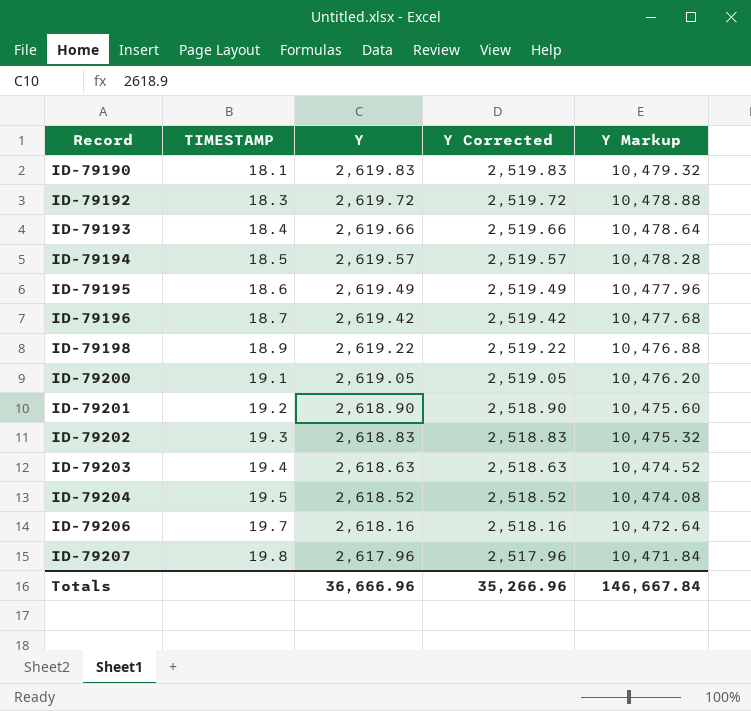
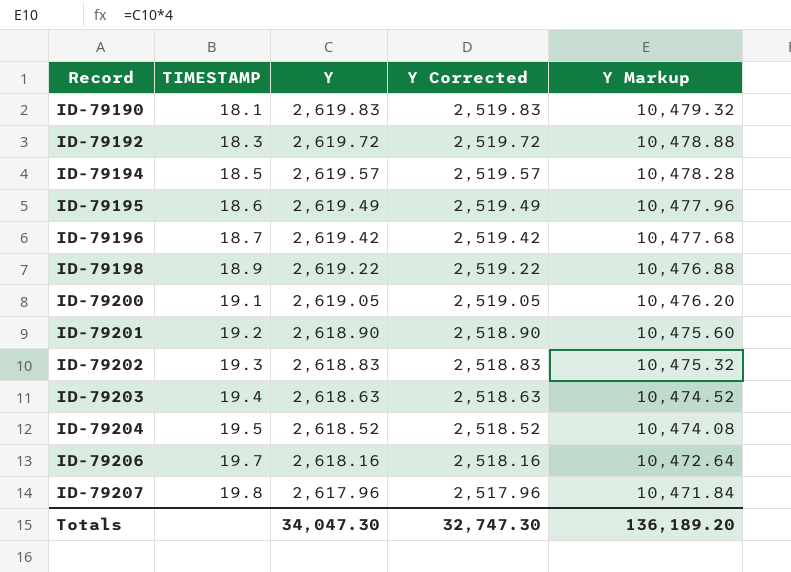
row ID-79193: 18.4 | 2,619.66 | 2,519.66 | 10,478.64 -> none
Totals | Y: 36,666.96 -> 34,047.30
Totals | Y Corrected: 35,266.96 -> 32,747.30
Totals | Y Markup: 146,667.84 -> 136,189.20

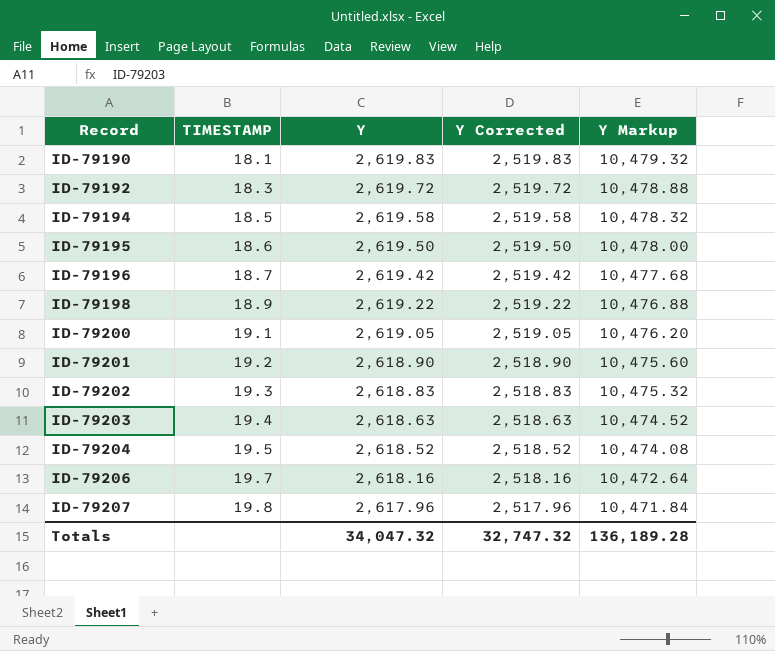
ID-79194 | Y: 2,619.57 -> 2,619.58
ID-79194 | Y Corrected: 2,519.57 -> 2,519.58
ID-79194 | Y Markup: 10,478.28 -> 10,478.32
ID-79195 | Y: 2,619.49 -> 2,619.50
ID-79195 | Y Corrected: 2,519.49 -> 2,519.50
ID-79195 | Y Markup: 10,477.96 -> 10,478.00
Totals | Y: 34,047.30 -> 34,047.32
Totals | Y Corrected: 32,747.30 -> 32,747.32
Totals | Y Markup: 136,189.20 -> 136,189.28

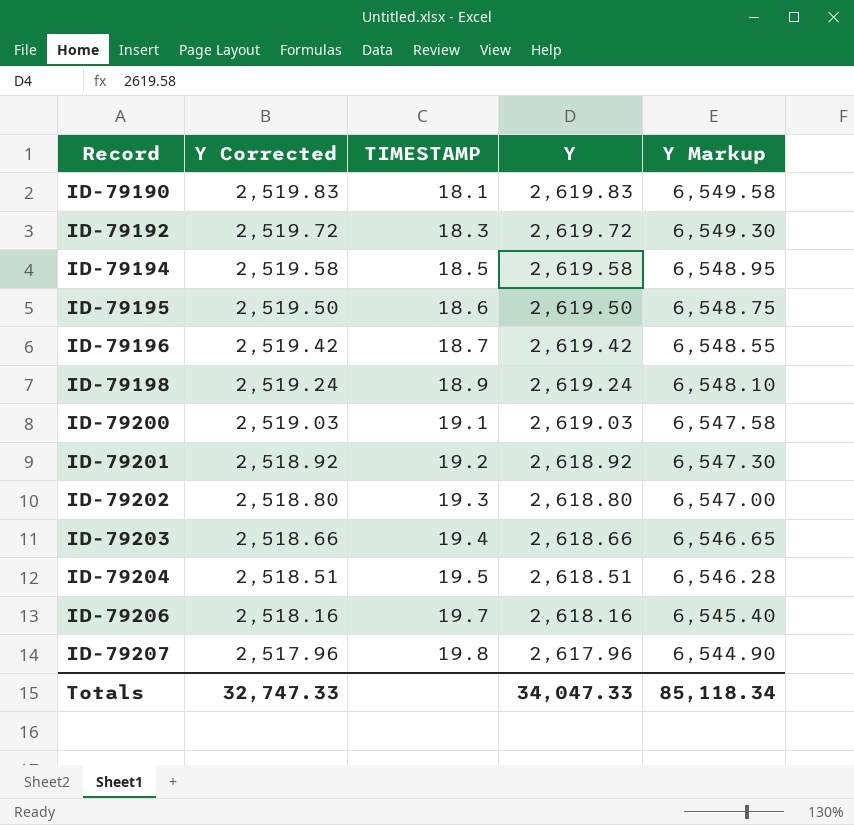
column Y Corrected | position: 4 -> 2
column Y Markup | formula: [Y] * 4 -> [Y] * 2.5
ID-79198 | Y Corrected: 2,519.22 -> 2,519.24
ID-79198 | Y: 2,619.22 -> 2,619.24
ID-79200 | Y Corrected: 2,519.05 -> 2,519.03
ID-79200 | Y: 2,619.05 -> 2,619.03
ID-79201 | Y Corrected: 2,518.90 -> 2,518.92
ID-79201 | Y: 2,618.90 -> 2,618.92
ID-79202 | Y Corrected: 2,518.83 -> 2,518.80
ID-79202 | Y: 2,618.83 -> 2,618.80
ID-79203 | Y Corrected: 2,518.63 -> 2,518.66
ID-79203 | Y: 2,618.63 -> 2,618.66
ID-79204 | Y Corrected: 2,518.52 -> 2,518.51
ID-79204 | Y: 2,618.52 -> 2,618.51
Totals | Y Corrected: 32,747.32 -> 32,747.33
Totals | Y: 34,047.32 -> 34,047.33
Totals | Y Markup: 136,189.28 -> 85,118.34

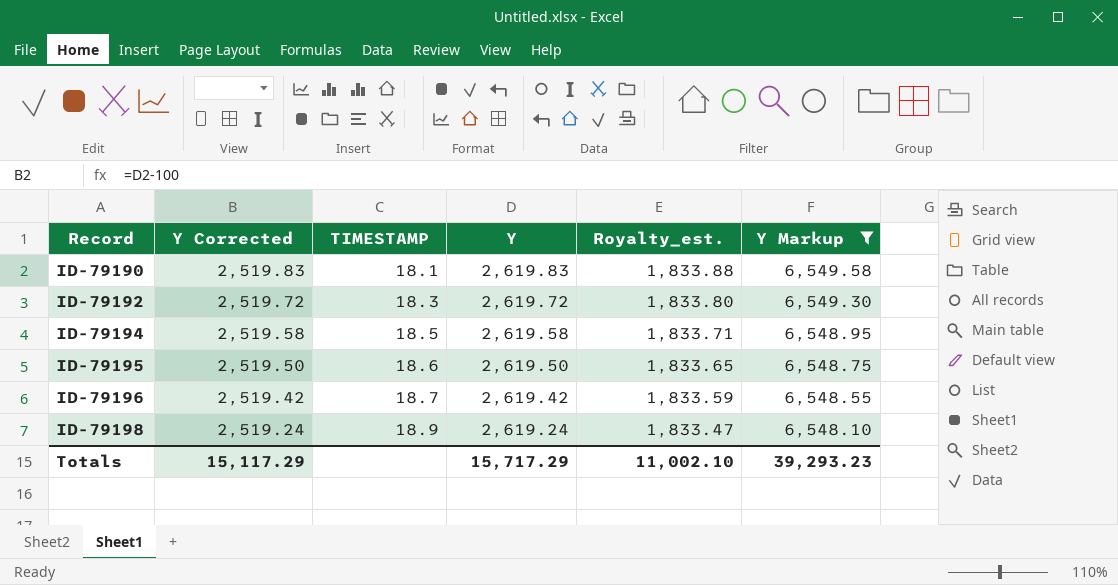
filter: none -> Y Markup >= 6,548.10
column Royalty_est. | formula: none -> [Y] * 0.7
Totals | Y Corrected: 32,747.33 -> 15,117.29
Totals | Y: 34,047.33 -> 15,717.29
Totals | Y Markup: 85,118.34 -> 39,293.23

